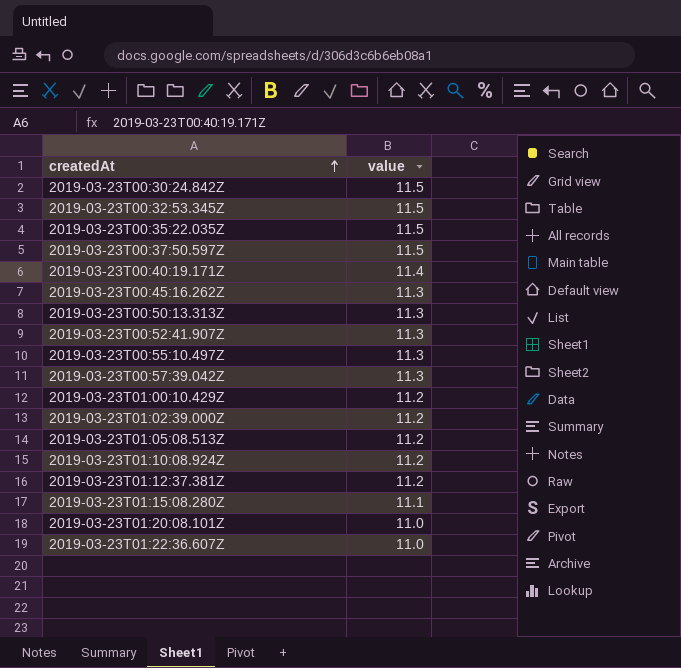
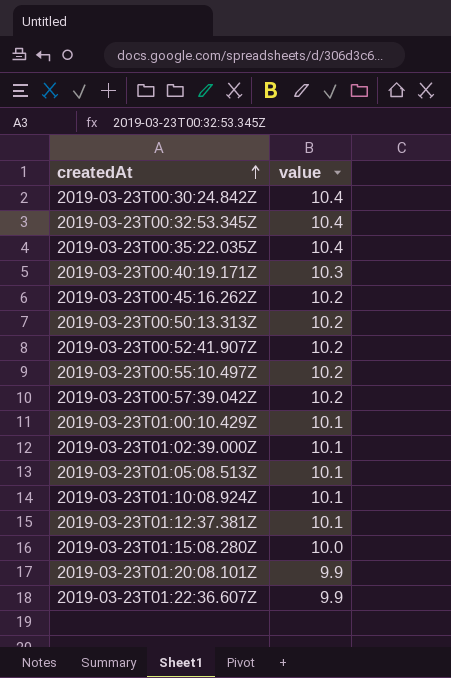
row 2019-03-23T00:37:50.597Z: 11.5 -> none
2019-03-23T00:30:24.842Z | value: 11.5 -> 10.4
2019-03-23T00:32:53.345Z | value: 11.5 -> 10.4
2019-03-23T00:35:22.035Z | value: 11.5 -> 10.4
2019-03-23T00:40:19.171Z | value: 11.4 -> 10.3
2019-03-23T00:45:16.262Z | value: 11.3 -> 10.2
2019-03-23T00:50:13.313Z | value: 11.3 -> 10.2
2019-03-23T00:52:41.907Z | value: 11.3 -> 10.2
2019-03-23T00:55:10.497Z | value: 11.3 -> 10.2
2019-03-23T00:57:39.042Z | value: 11.3 -> 10.2
2019-03-23T01:00:10.429Z | value: 11.2 -> 10.1
2019-03-23T01:02:39.000Z | value: 11.2 -> 10.1
2019-03-23T01:05:08.513Z | value: 11.2 -> 10.1
2019-03-23T01:10:08.924Z | value: 11.2 -> 10.1
2019-03-23T01:12:37.381Z | value: 11.2 -> 10.1
2019-03-23T01:15:08.280Z | value: 11.1 -> 10.0
2019-03-23T01:20:08.101Z | value: 11.0 -> 9.9
2019-03-23T01:22:36.607Z | value: 11.0 -> 9.9

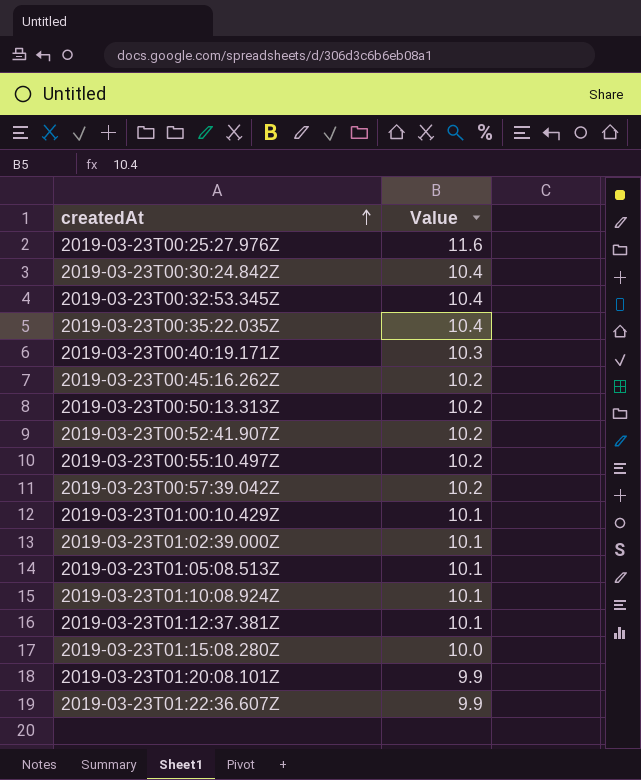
column name: value -> Value
row 2019-03-23T00:25:27.976Z: none -> 11.6

